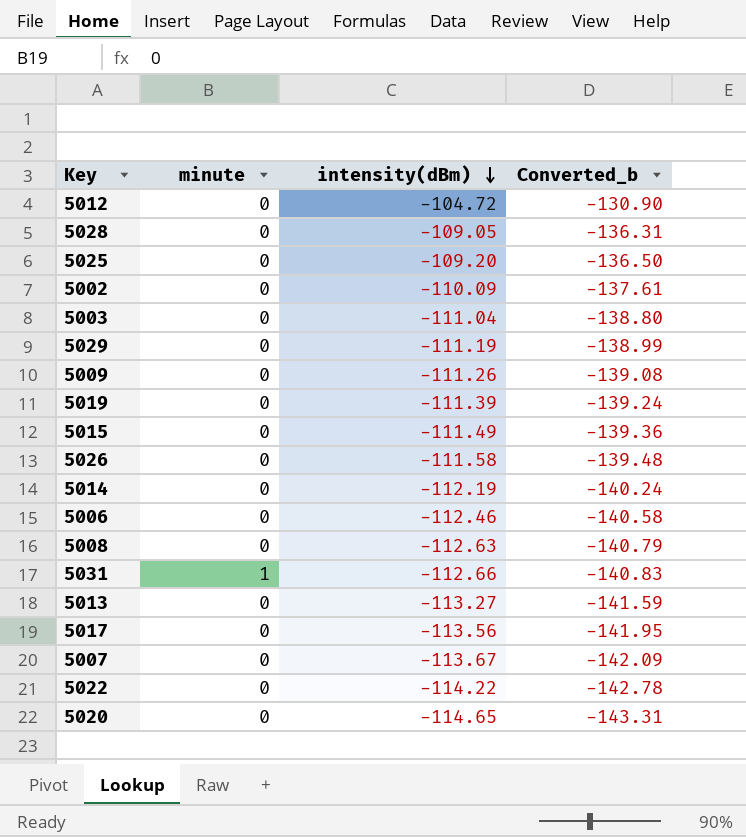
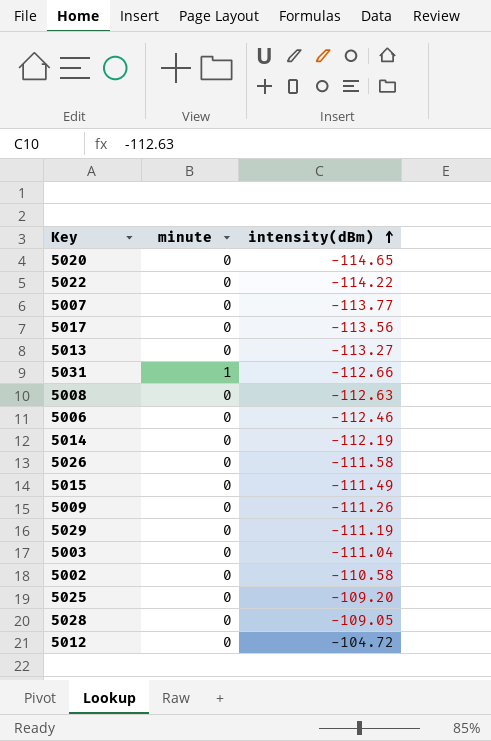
row order: intensity(dBm) descending -> intensity(dBm) ascending
column Converted_b | formula: [intensity(dBm)] * 1.25 -> none
row 5019: 0 | -111.39 | -139.24 -> none
5007 | intensity(dBm): -113.67 -> -113.77
5002 | intensity(dBm): -110.09 -> -110.58

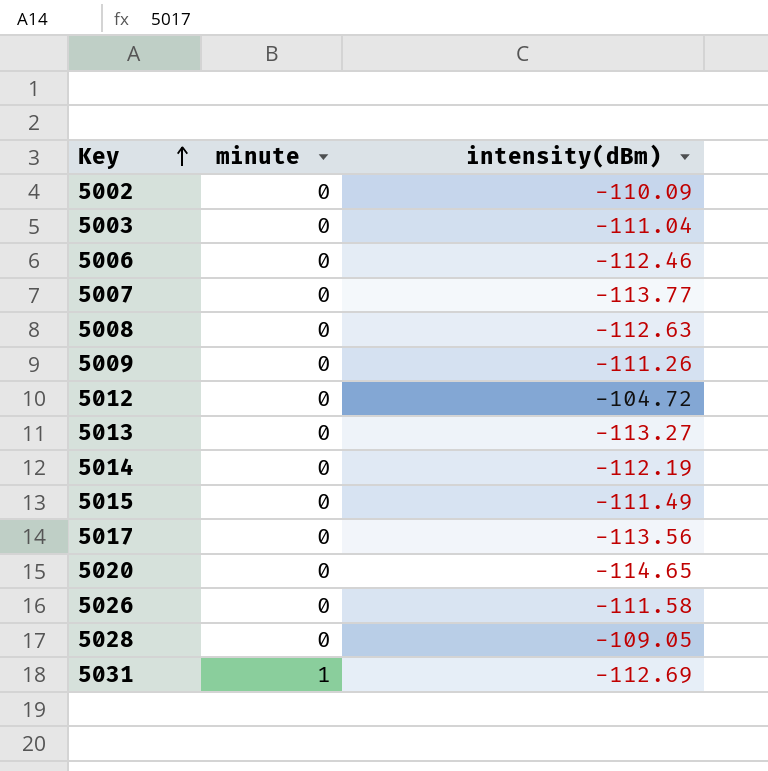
row order: intensity(dBm) ascending -> Key ascending
row 5022: 0 | -114.22 -> none
row 5029: 0 | -111.19 -> none
row 5025: 0 | -109.20 -> none
5002 | intensity(dBm): -110.58 -> -110.09
5031 | intensity(dBm): -112.66 -> -112.69

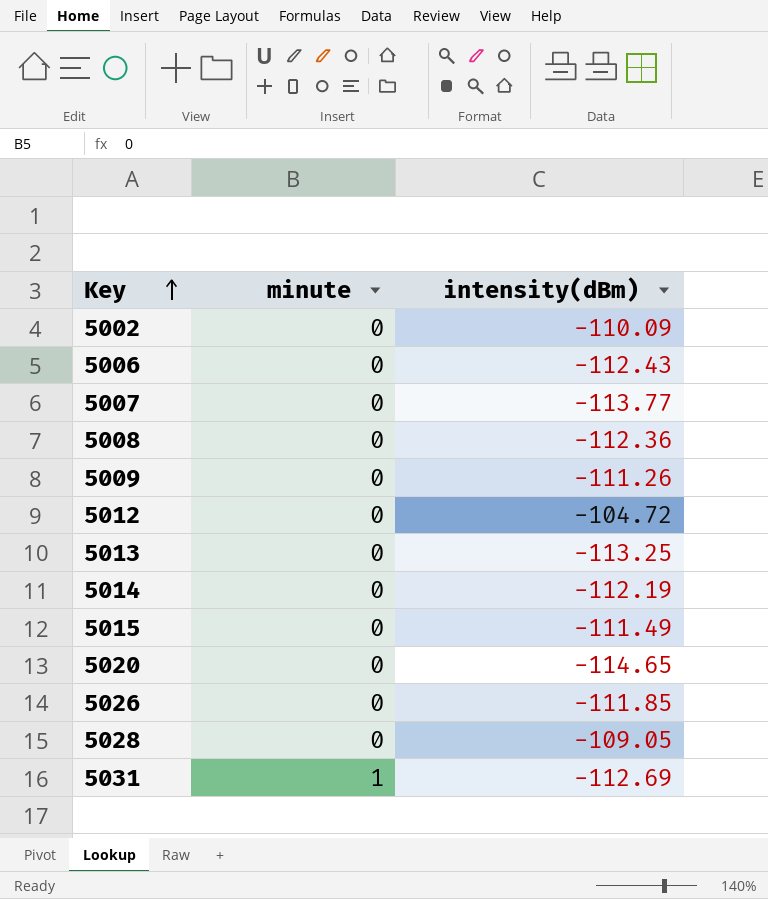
row 5003: 0 | -111.04 -> none
row 5017: 0 | -113.56 -> none
5006 | intensity(dBm): -112.46 -> -112.43
5008 | intensity(dBm): -112.63 -> -112.36
5013 | intensity(dBm): -113.27 -> -113.25
5026 | intensity(dBm): -111.58 -> -111.85

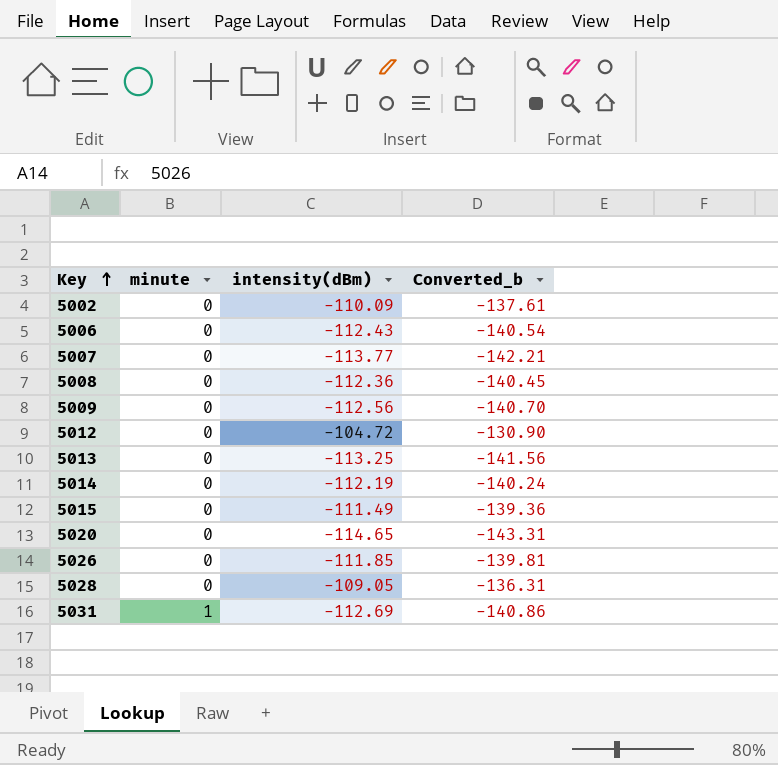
column Converted_b | formula: none -> [intensity(dBm)] * 1.25
5009 | intensity(dBm): -111.26 -> -112.56

